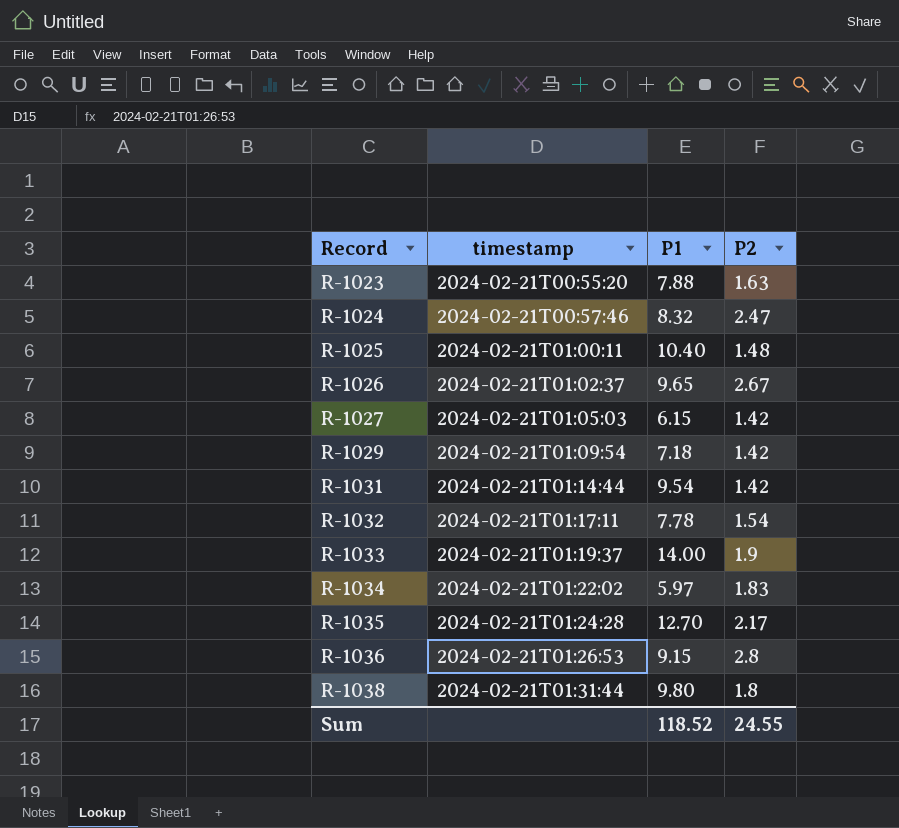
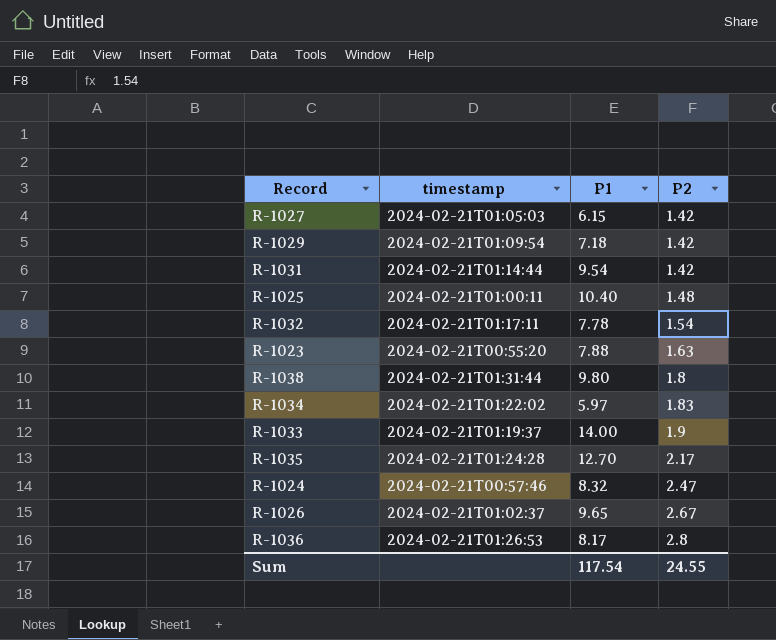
row order: Record ascending -> P2 ascending
R-1036 | P1: 9.15 -> 8.17
Sum | P1: 118.52 -> 117.54

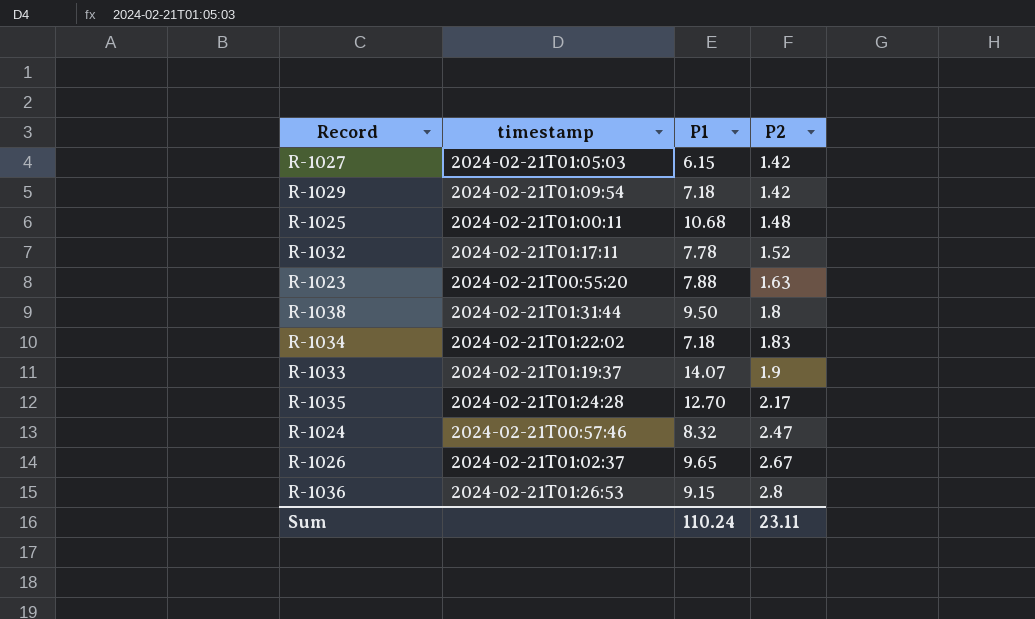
row R-1031: 2024-02-21T01:14:44 | 9.54 | 1.42 -> none
R-1025 | P1: 10.40 -> 10.68
R-1032 | P2: 1.54 -> 1.52
R-1038 | P1: 9.80 -> 9.50
R-1034 | P1: 5.97 -> 7.18
R-1033 | P1: 14.00 -> 14.07
R-1036 | P1: 8.17 -> 9.15
Sum | P1: 117.54 -> 110.24
Sum | P2: 24.55 -> 23.11

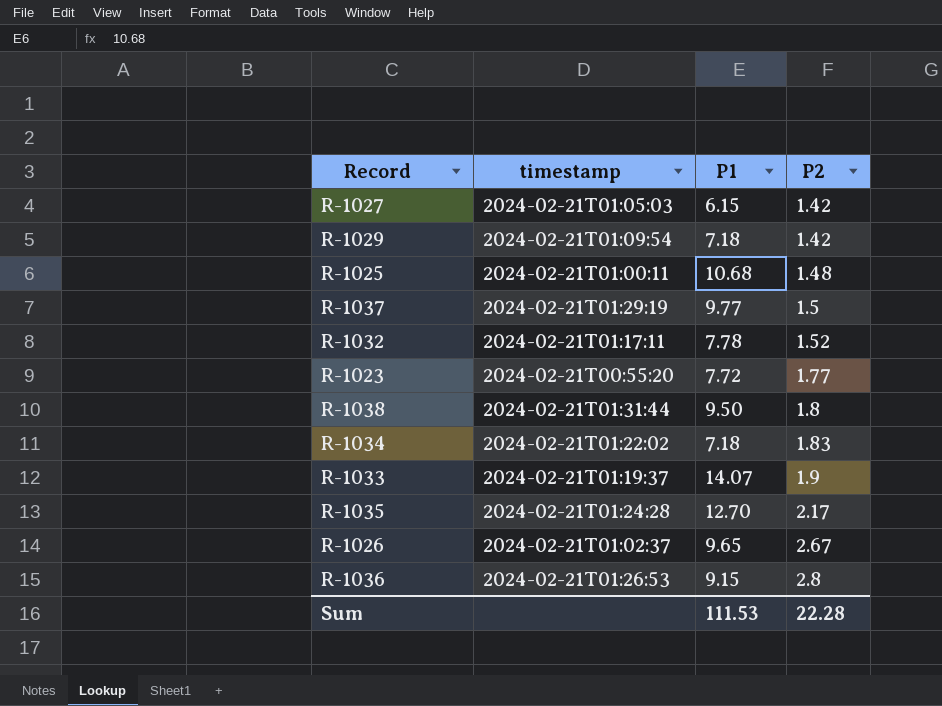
row R-1024: 2024-02-21T00:57:46 | 8.32 | 2.47 -> none
row R-1037: none -> 2024-02-21T01:29:19 | 9.77 | 1.5
R-1023 | P1: 7.88 -> 7.72
R-1023 | P2: 1.63 -> 1.77
Sum | P1: 110.24 -> 111.53
Sum | P2: 23.11 -> 22.28

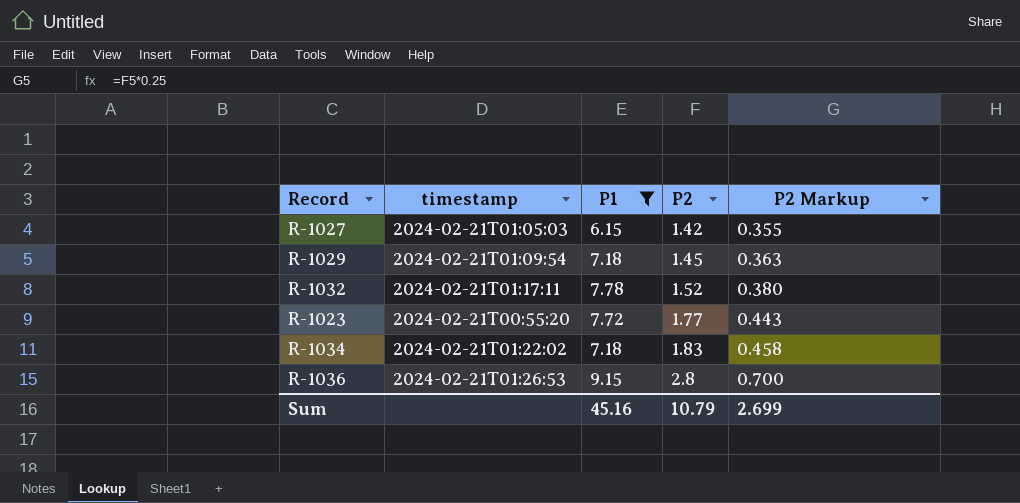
filter: none -> P1 <= 9.15
column P2 Markup | formula: none -> [P2] * 0.25
R-1029 | P2: 1.42 -> 1.45
Sum | P1: 111.53 -> 45.16
Sum | P2: 22.28 -> 10.79

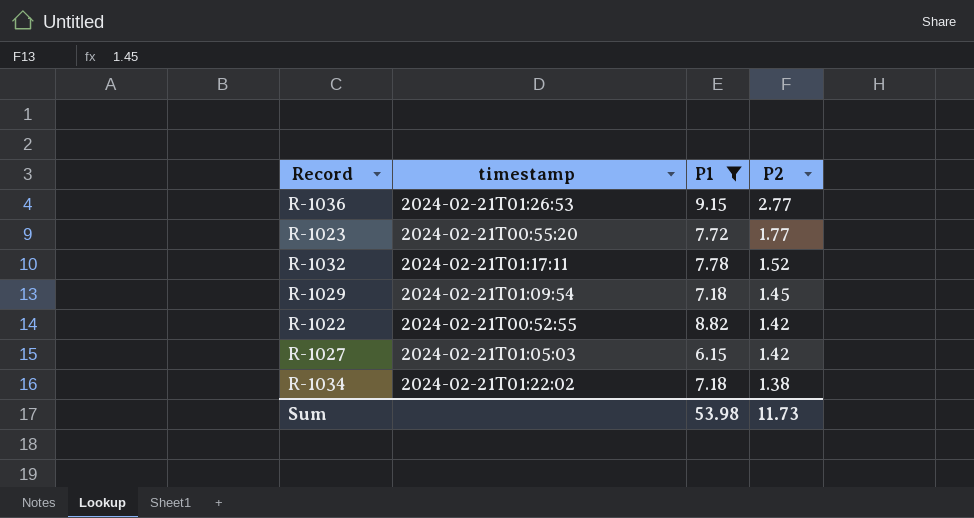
row order: P2 ascending -> P2 descending
column P2 Markup | formula: [P2] * 0.25 -> none
R-1036 | P2: 2.8 -> 2.77
row R-1022: none -> 2024-02-21T00:52:55 | 8.82 | 1.42
R-1034 | P2: 1.83 -> 1.38
Sum | P1: 45.16 -> 53.98
Sum | P2: 10.79 -> 11.73

